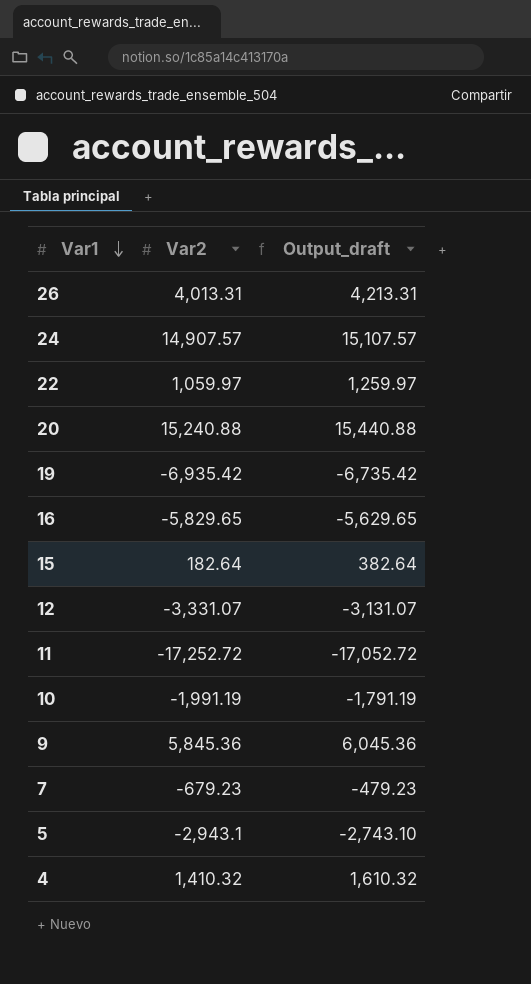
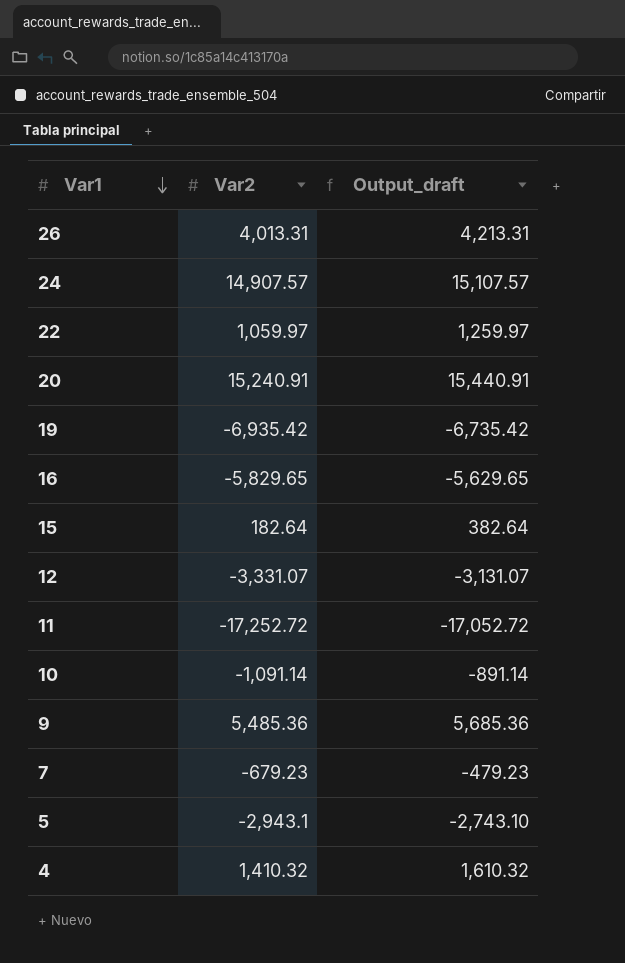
20 | Var2: 15,240.88 -> 15,240.91
20 | Output_draft: 15,440.88 -> 15,440.91
10 | Var2: -1,991.19 -> -1,091.14
10 | Output_draft: -1,791.19 -> -891.14
9 | Var2: 5,845.36 -> 5,485.36
9 | Output_draft: 6,045.36 -> 5,685.36

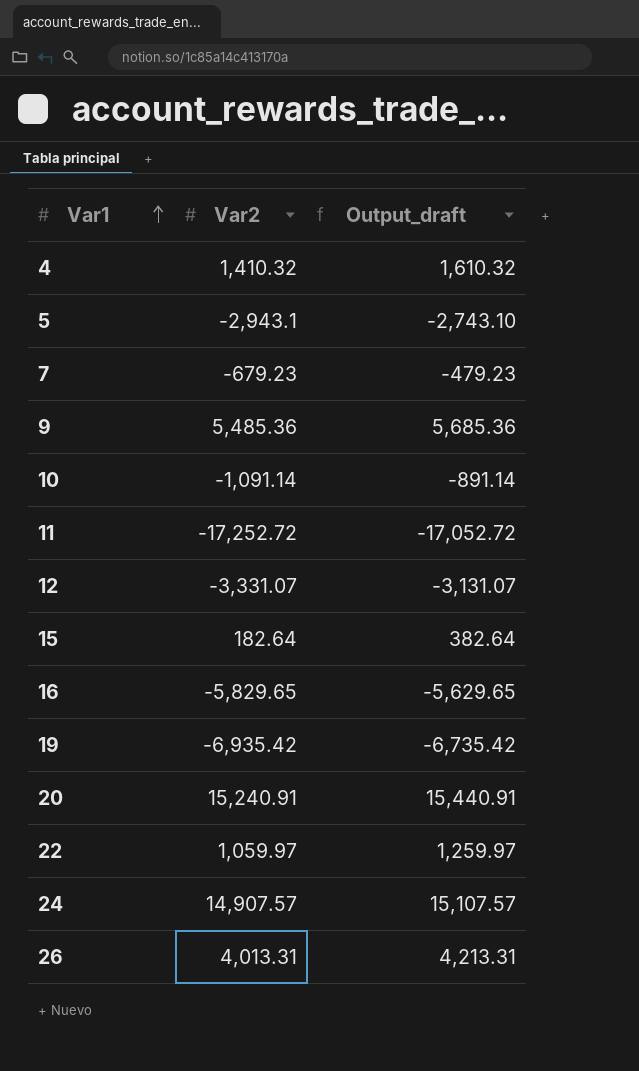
row order: Var1 descending -> Var1 ascending

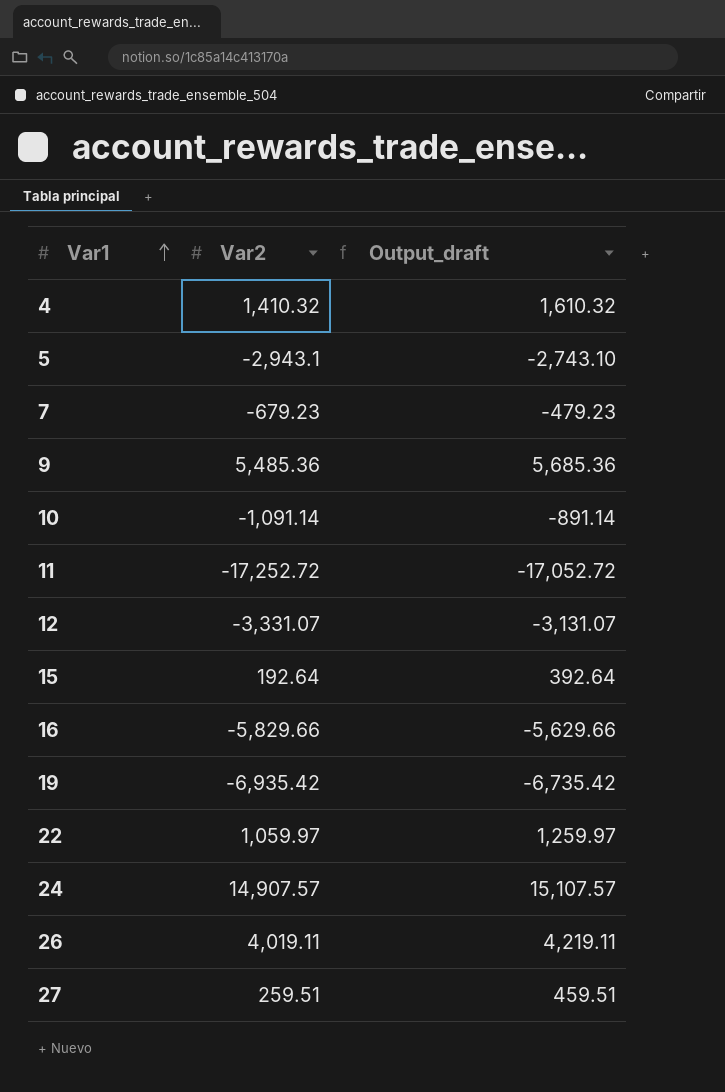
row 20: 15,240.91 | 15,440.91 -> none
15 | Var2: 182.64 -> 192.64
15 | Output_draft: 382.64 -> 392.64
16 | Var2: -5,829.65 -> -5,829.66
16 | Output_draft: -5,629.65 -> -5,629.66
26 | Var2: 4,013.31 -> 4,019.11
26 | Output_draft: 4,213.31 -> 4,219.11
row 27: none -> 259.51 | 459.51

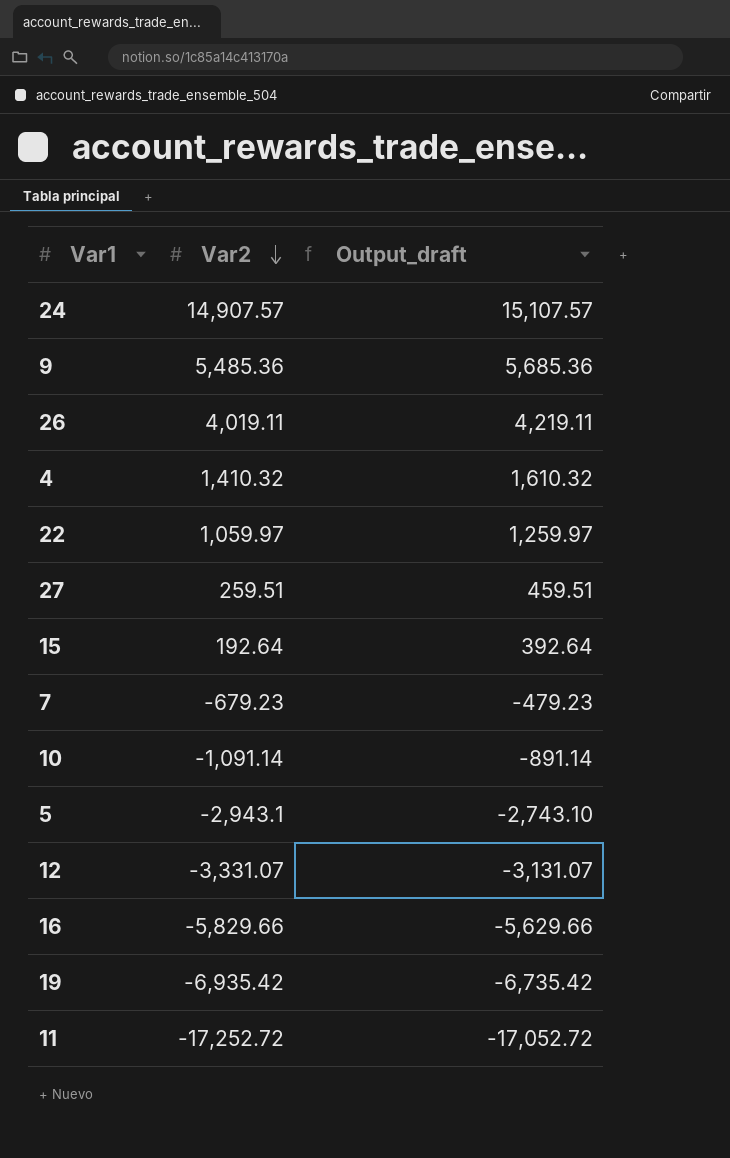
row order: Var1 ascending -> Var2 descending

